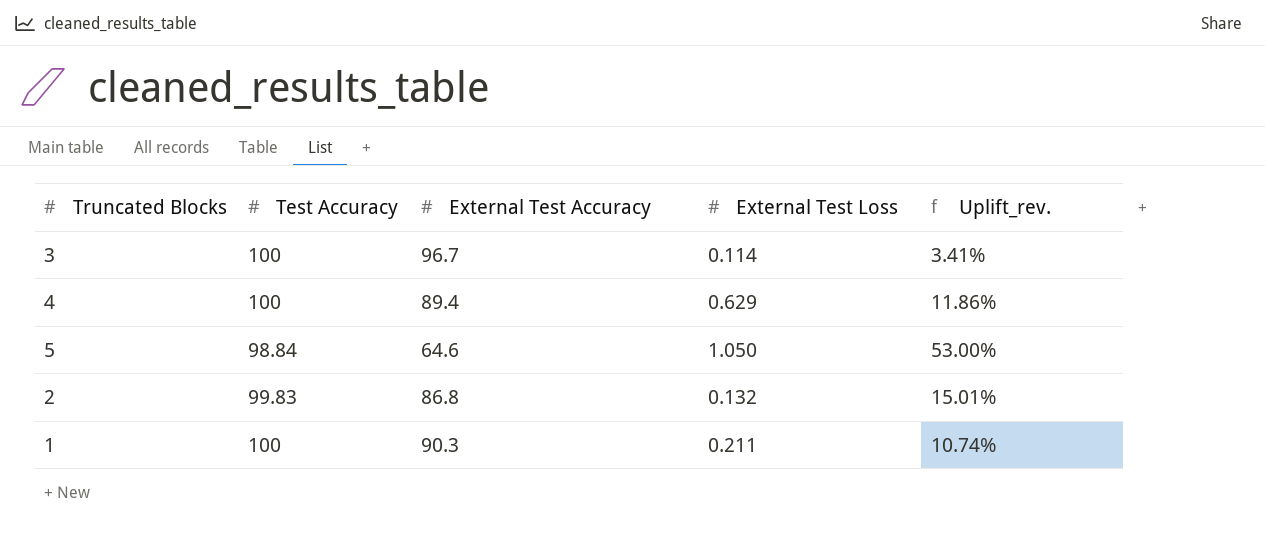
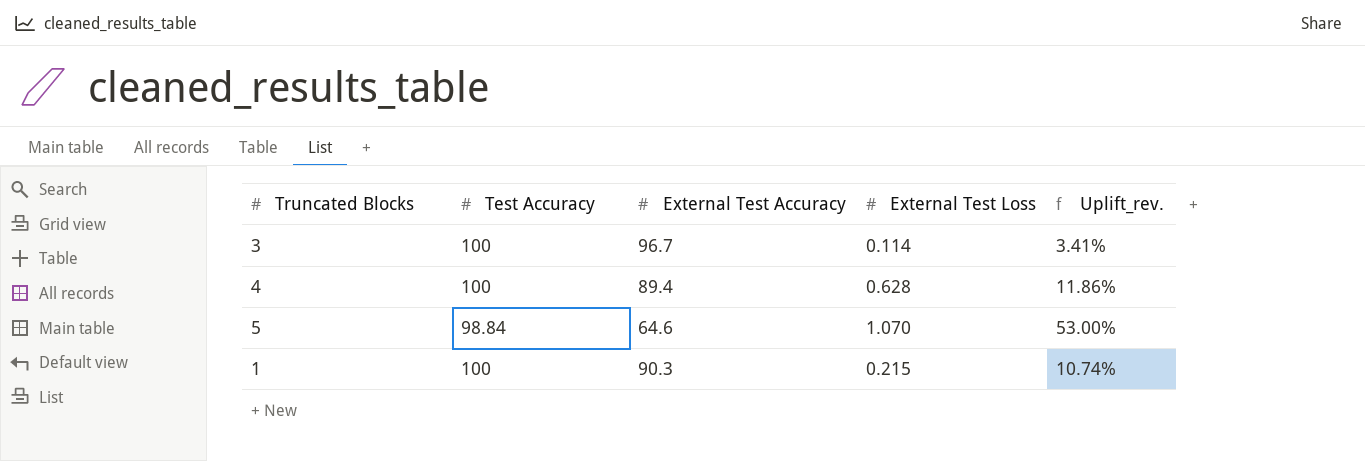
row 2: 99.83 | 86.8 | 0.132 | 15.01% -> none
4 | External Test Loss: 0.629 -> 0.628
5 | External Test Loss: 1.050 -> 1.070
1 | External Test Loss: 0.211 -> 0.215

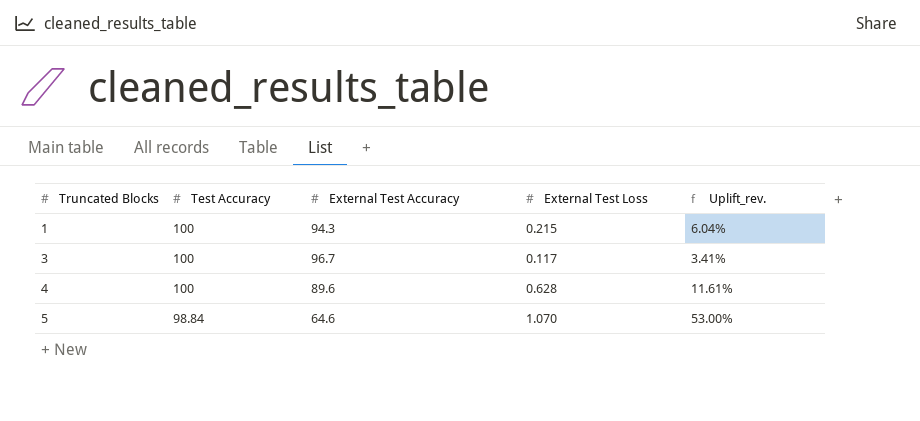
row order: none -> Truncated Blocks ascending
1 | External Test Accuracy: 90.3 -> 94.3
1 | Uplift_rev.: 10.74% -> 6.04%
3 | External Test Loss: 0.114 -> 0.117
4 | External Test Accuracy: 89.4 -> 89.6
4 | Uplift_rev.: 11.86% -> 11.61%

